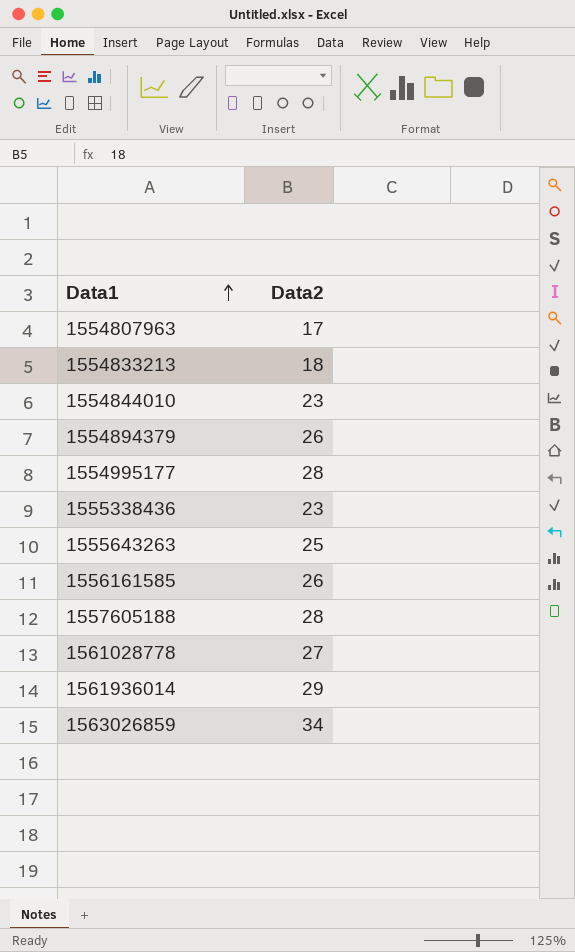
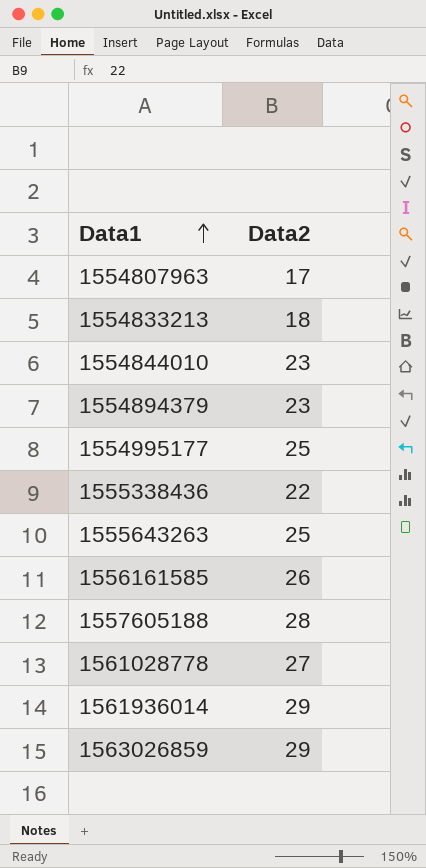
1554894379 | Data2: 26 -> 23
1554995177 | Data2: 28 -> 25
1555338436 | Data2: 23 -> 22
1563026859 | Data2: 34 -> 29

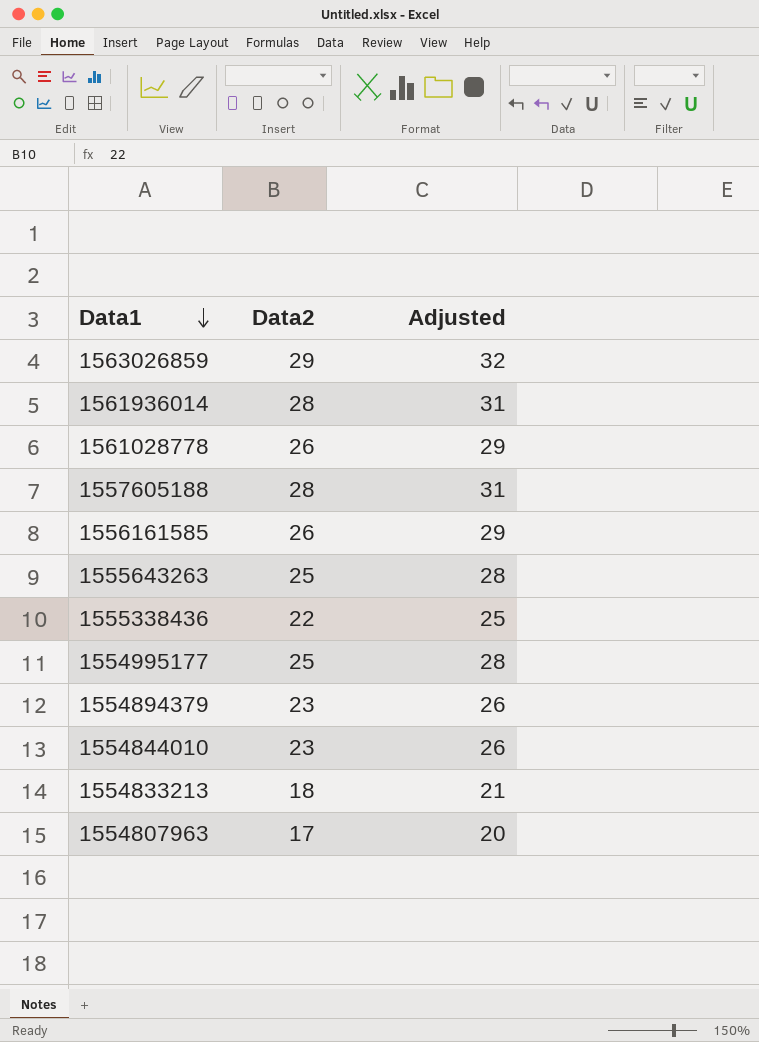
row order: Data1 ascending -> Data1 descending
column Adjusted | formula: none -> [Data2] + 3
1561936014 | Data2: 29 -> 28
1561028778 | Data2: 27 -> 26

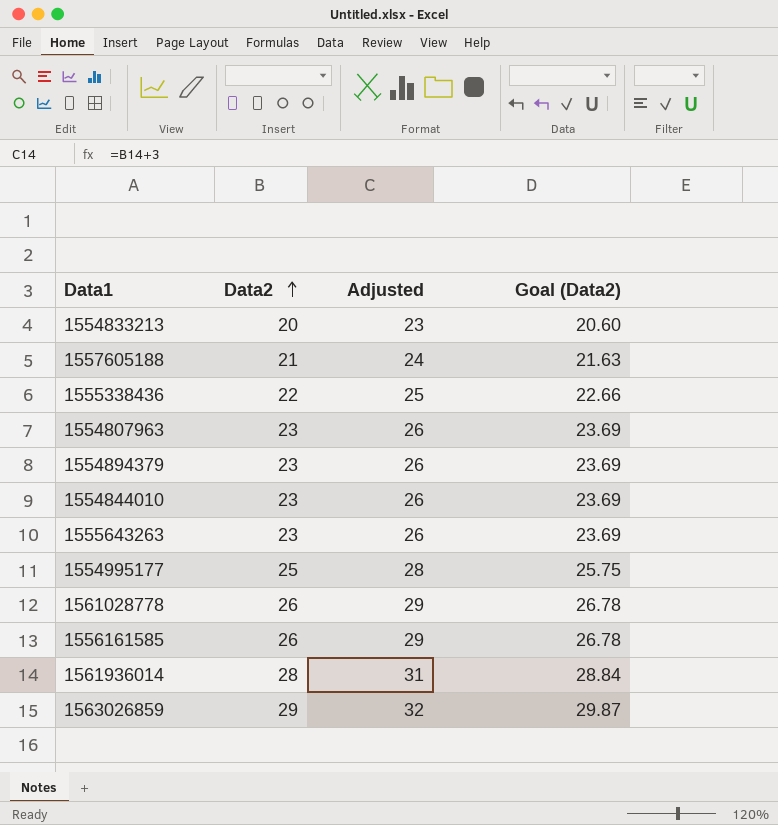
row order: Data1 descending -> Data2 ascending
column Goal (Data2) | formula: none -> [Data2] * 1.03
1554833213 | Data2: 18 -> 20
1554833213 | Adjusted: 21 -> 23
1557605188 | Data2: 28 -> 21
1557605188 | Adjusted: 31 -> 24
1554807963 | Data2: 17 -> 23
1554807963 | Adjusted: 20 -> 26
1555643263 | Data2: 25 -> 23
1555643263 | Adjusted: 28 -> 26

